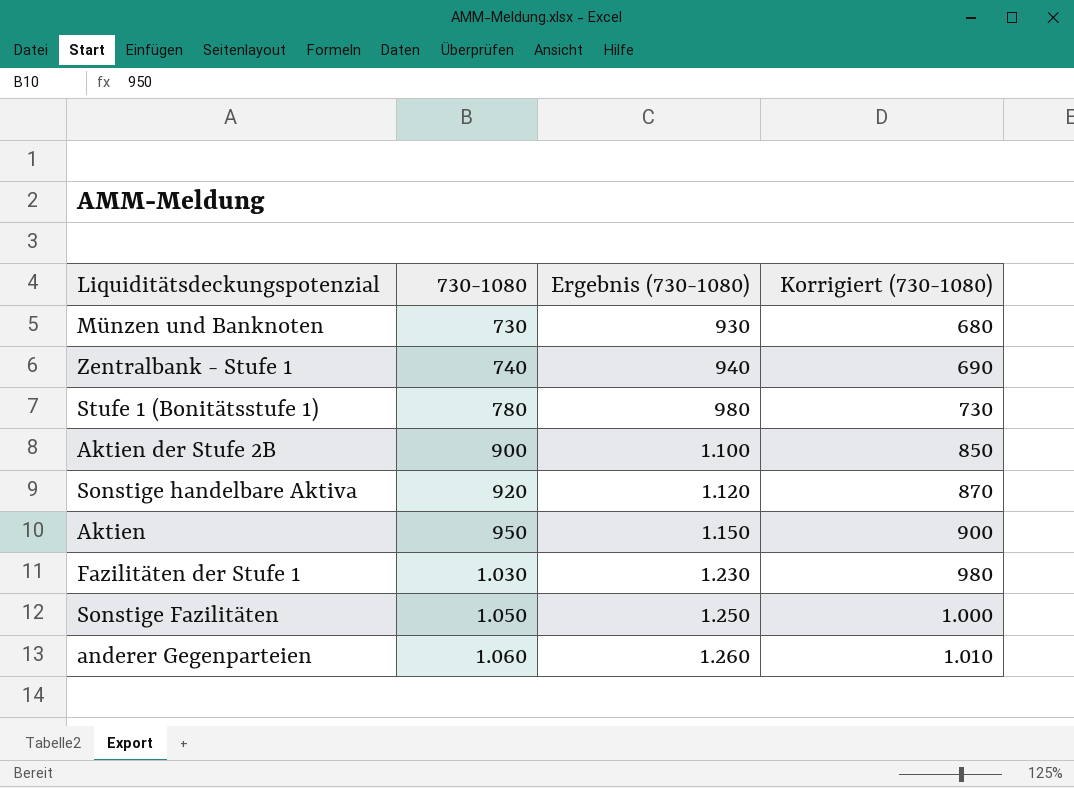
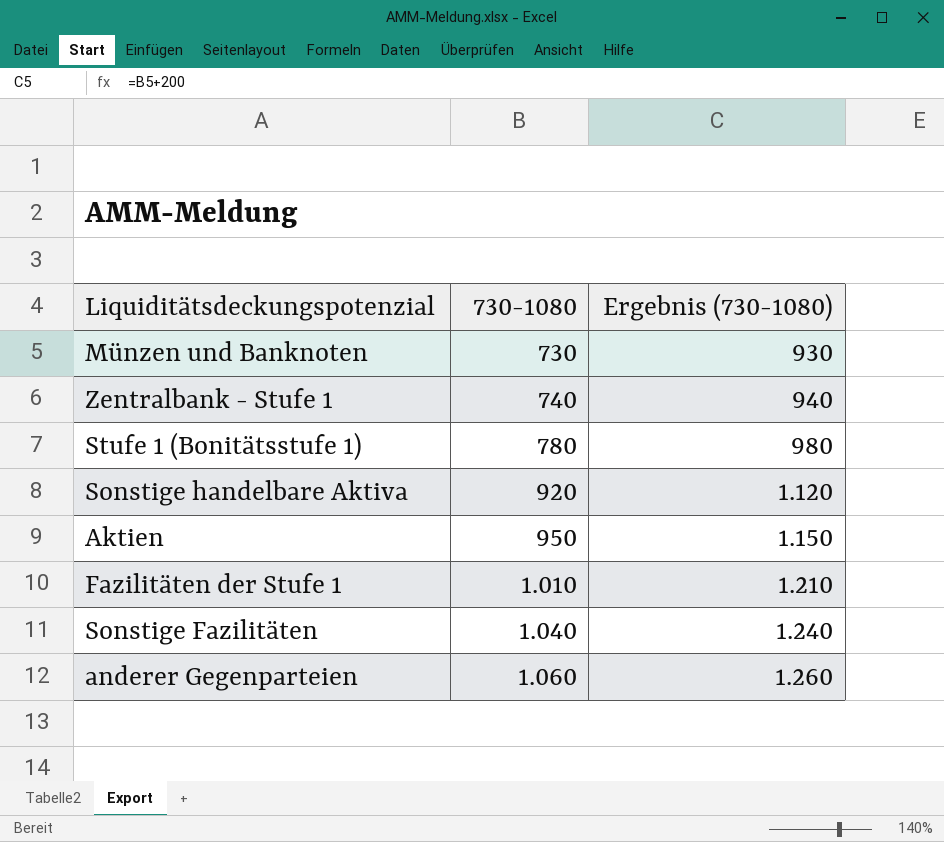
column Korrigiert (730-1080) | formula: [730-1080] - 50 -> none
row Aktien der Stufe 2B: 900 | 1.100 | 850 -> none
Fazilitäten der Stufe 1 | 730-1080: 1.030 -> 1.010
Fazilitäten der Stufe 1 | Ergebnis (730-1080): 1.230 -> 1.210
Sonstige Fazilitäten | 730-1080: 1.050 -> 1.040
Sonstige Fazilitäten | Ergebnis (730-1080): 1.250 -> 1.240

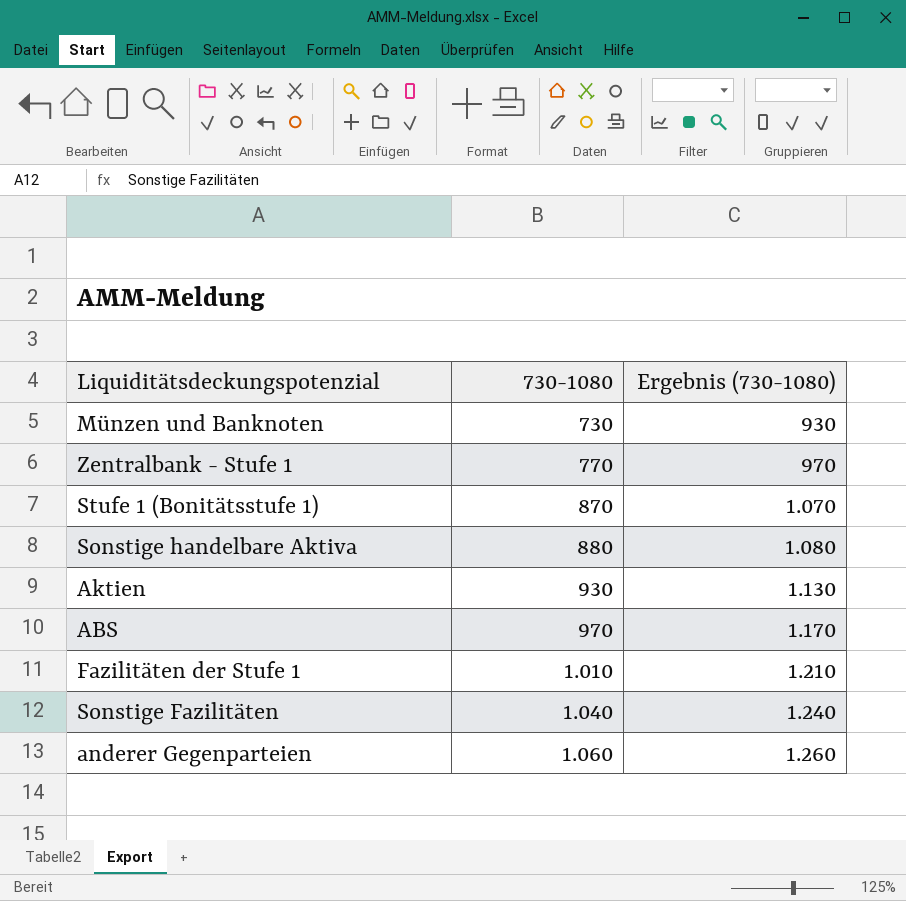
Zentralbank - Stufe 1 | 730-1080: 740 -> 770
Zentralbank - Stufe 1 | Ergebnis (730-1080): 940 -> 970
Stufe 1 (Bonitätsstufe 1) | 730-1080: 780 -> 870
Stufe 1 (Bonitätsstufe 1) | Ergebnis (730-1080): 980 -> 1.070
Sonstige handelbare Aktiva | 730-1080: 920 -> 880
Sonstige handelbare Aktiva | Ergebnis (730-1080): 1.120 -> 1.080
Aktien | 730-1080: 950 -> 930
Aktien | Ergebnis (730-1080): 1.150 -> 1.130
row ABS: none -> 970 | 1.170

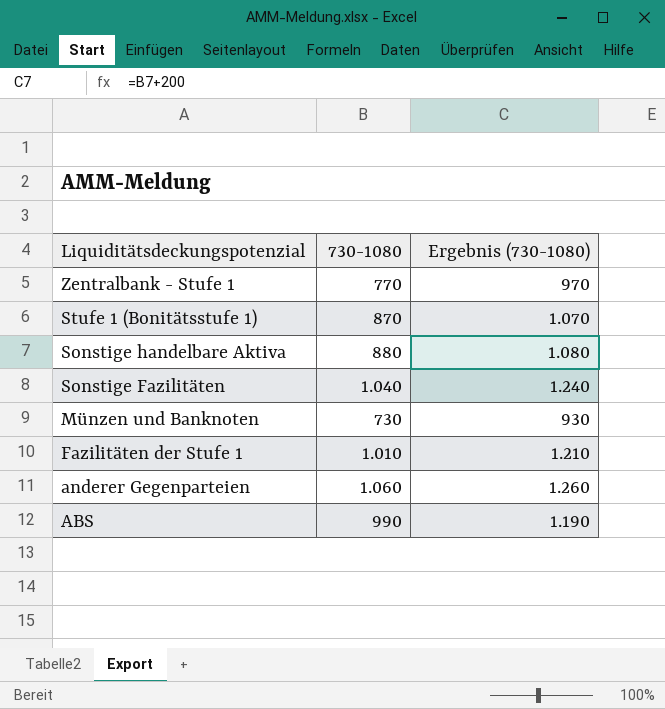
row order: 730-1080 ascending -> Liquiditätsdeckungspotenzial descending
row Aktien: 930 | 1.130 -> none
ABS | 730-1080: 970 -> 990
ABS | Ergebnis (730-1080): 1.170 -> 1.190

